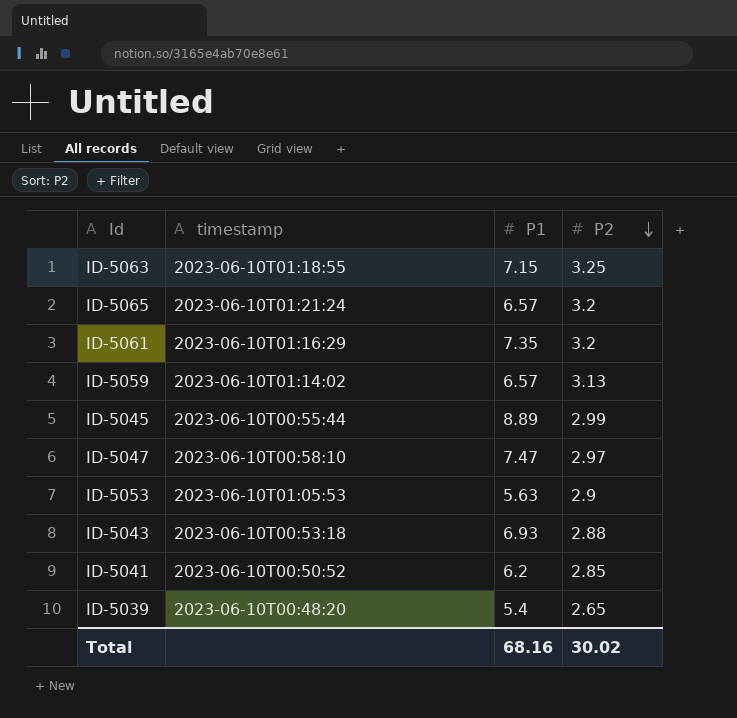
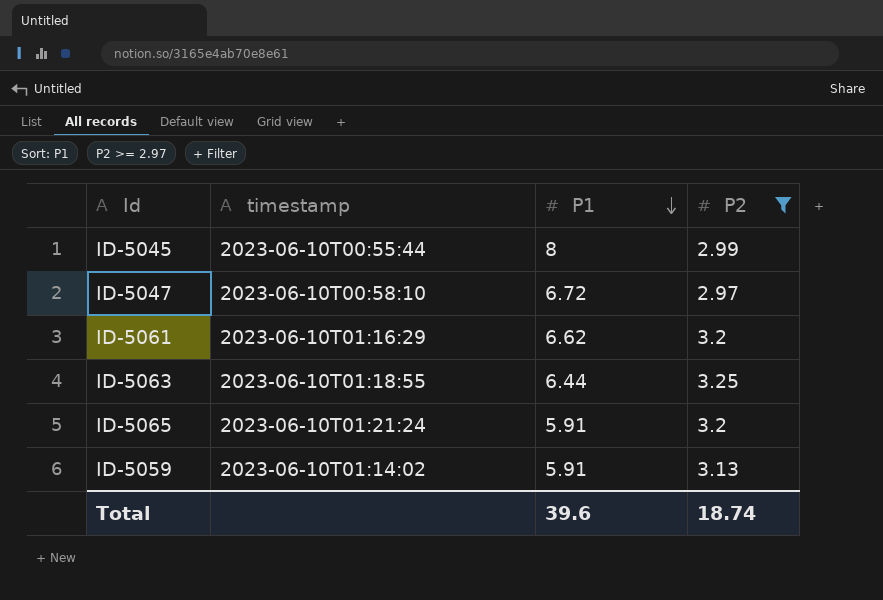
filter: none -> P2 >= 2.97
row order: P2 descending -> P1 descending
ID-5045 | P1: 8.89 -> 8
ID-5047 | P1: 7.47 -> 6.72
ID-5061 | P1: 7.35 -> 6.62
ID-5063 | P1: 7.15 -> 6.44
ID-5065 | P1: 6.57 -> 5.91
ID-5059 | P1: 6.57 -> 5.91
Total | P1: 68.16 -> 39.6
Total | P2: 30.02 -> 18.74

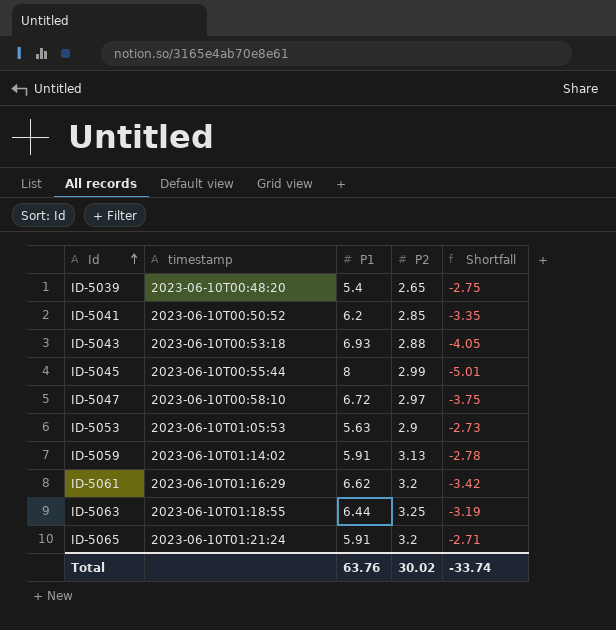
filter: P2 >= 2.97 -> none
row order: P1 descending -> Id ascending
column Shortfall | formula: none -> [P2] - [P1]
Total | P1: 39.6 -> 63.76
Total | P2: 18.74 -> 30.02

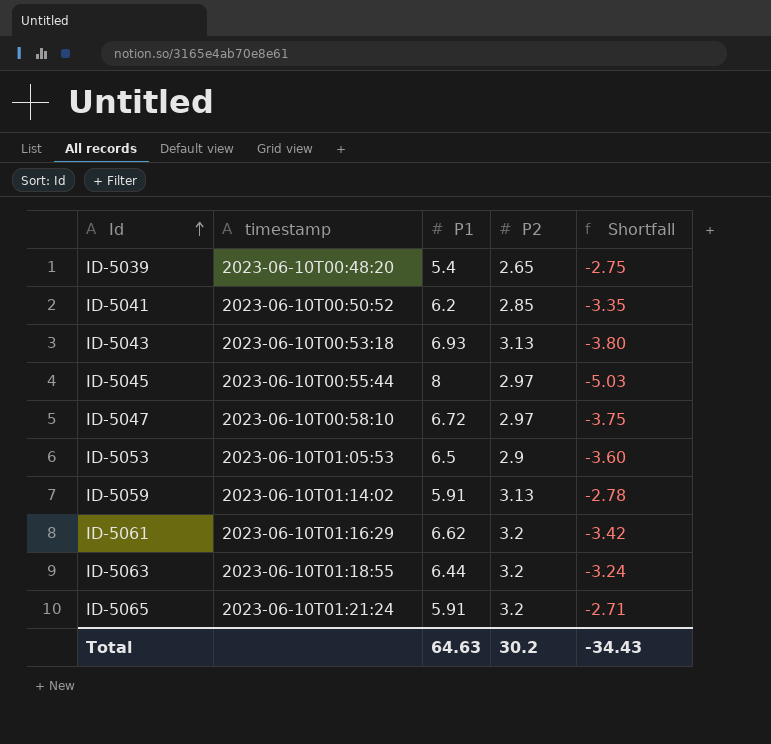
ID-5043 | P2: 2.88 -> 3.13
ID-5043 | Shortfall: -4.05 -> -3.80
ID-5045 | P2: 2.99 -> 2.97
ID-5045 | Shortfall: -5.01 -> -5.03
ID-5053 | P1: 5.63 -> 6.5
ID-5053 | Shortfall: -2.73 -> -3.60
ID-5063 | P2: 3.25 -> 3.2
ID-5063 | Shortfall: -3.19 -> -3.24
Total | P1: 63.76 -> 64.63
Total | P2: 30.02 -> 30.2
Total | Shortfall: -33.74 -> -34.43

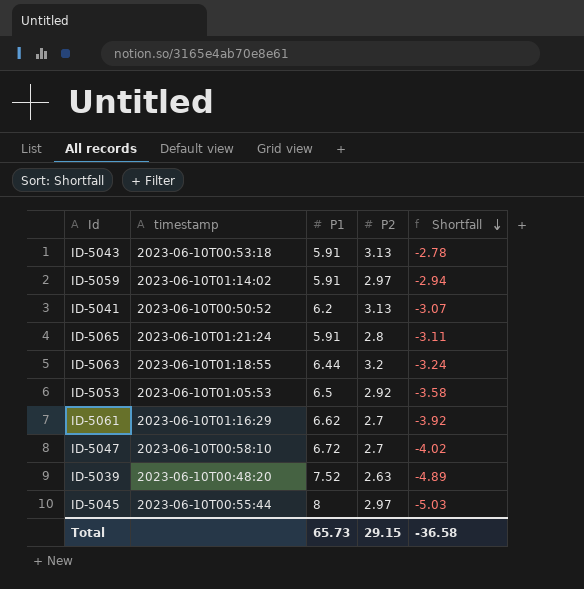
row order: Id ascending -> Shortfall descending
ID-5043 | P1: 6.93 -> 5.91
ID-5043 | Shortfall: -3.80 -> -2.78
ID-5059 | P2: 3.13 -> 2.97
ID-5059 | Shortfall: -2.78 -> -2.94
ID-5041 | P2: 2.85 -> 3.13
ID-5041 | Shortfall: -3.35 -> -3.07
ID-5065 | P2: 3.2 -> 2.8
ID-5065 | Shortfall: -2.71 -> -3.11
ID-5053 | P2: 2.9 -> 2.92
ID-5053 | Shortfall: -3.60 -> -3.58
ID-5061 | P2: 3.2 -> 2.7
ID-5061 | Shortfall: -3.42 -> -3.92
ID-5047 | P2: 2.97 -> 2.7
ID-5047 | Shortfall: -3.75 -> -4.02
ID-5039 | P1: 5.4 -> 7.52
ID-5039 | P2: 2.65 -> 2.63
ID-5039 | Shortfall: -2.75 -> -4.89
Total | P1: 64.63 -> 65.73
Total | P2: 30.2 -> 29.15
Total | Shortfall: -34.43 -> -36.58

